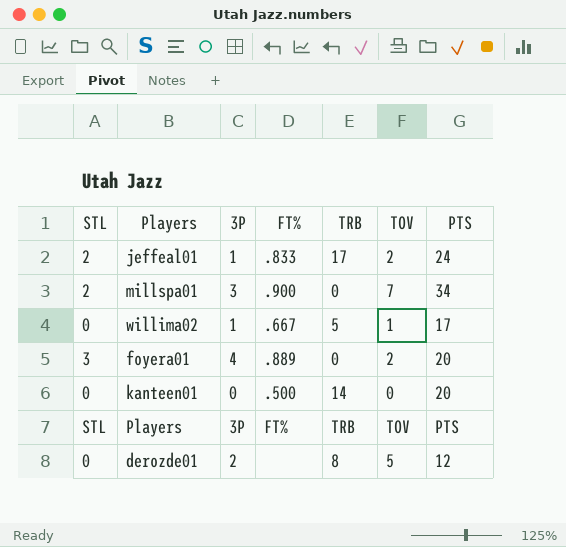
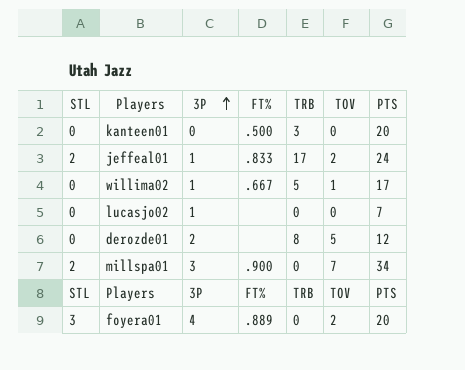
row order: none -> 3P ascending
kanteen01 | TRB: 14 -> 3
row lucasjo02: none -> 0 | 1 | none | 0 | 0 | 7

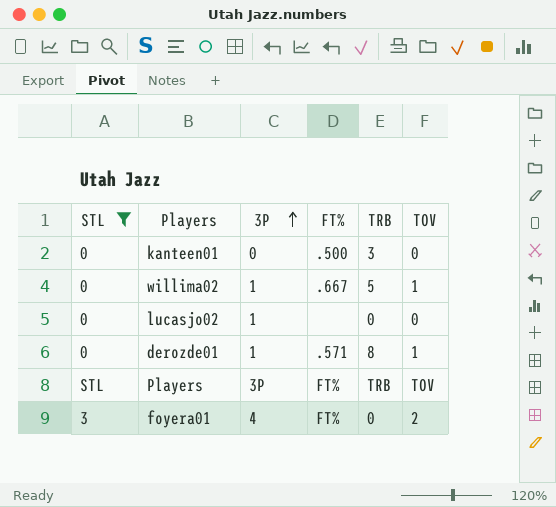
filter: none -> STL != 2
column PTS | position: 7 -> none
derozde01 | 3P: 2 -> 1
derozde01 | FT%: none -> .571
derozde01 | TOV: 5 -> 1
foyera01 | FT%: .889 -> FT%

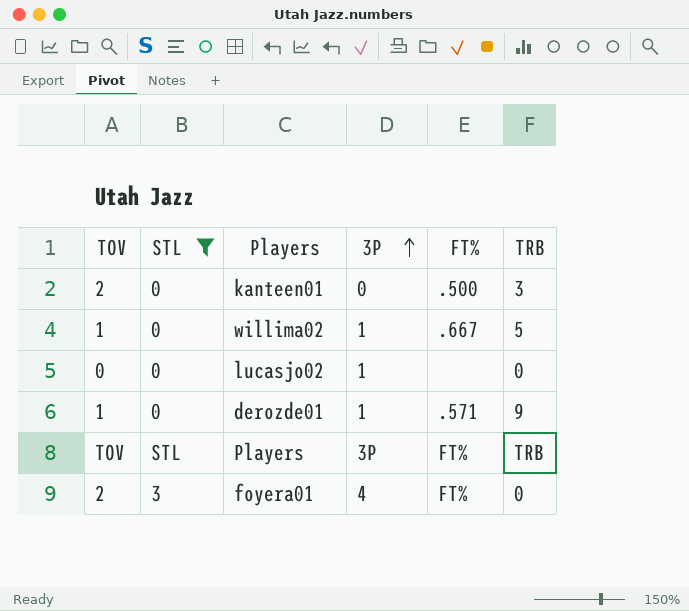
column TOV | position: 6 -> 1
kanteen01 | TOV: 0 -> 2
derozde01 | TRB: 8 -> 9

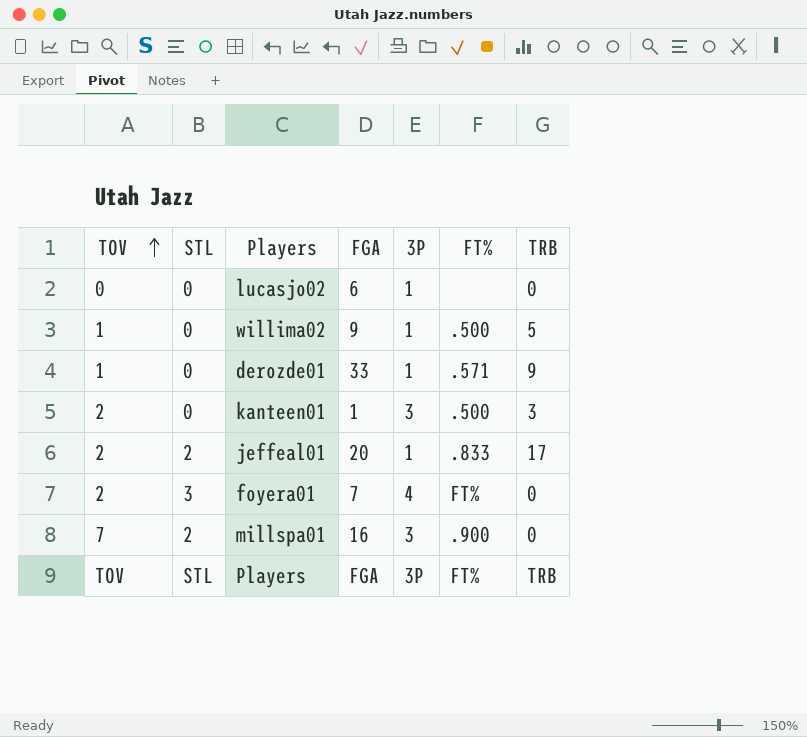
filter: STL != 2 -> none
row order: 3P ascending -> TOV ascending
column FGA | position: none -> 4
willima02 | FT%: .667 -> .500
kanteen01 | 3P: 0 -> 3

